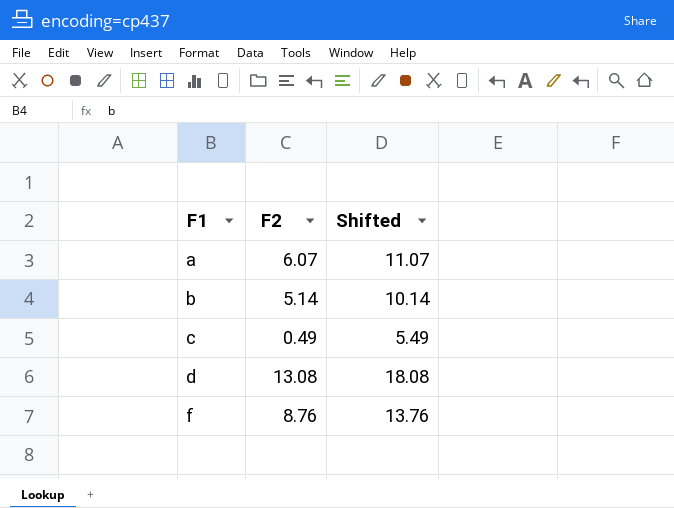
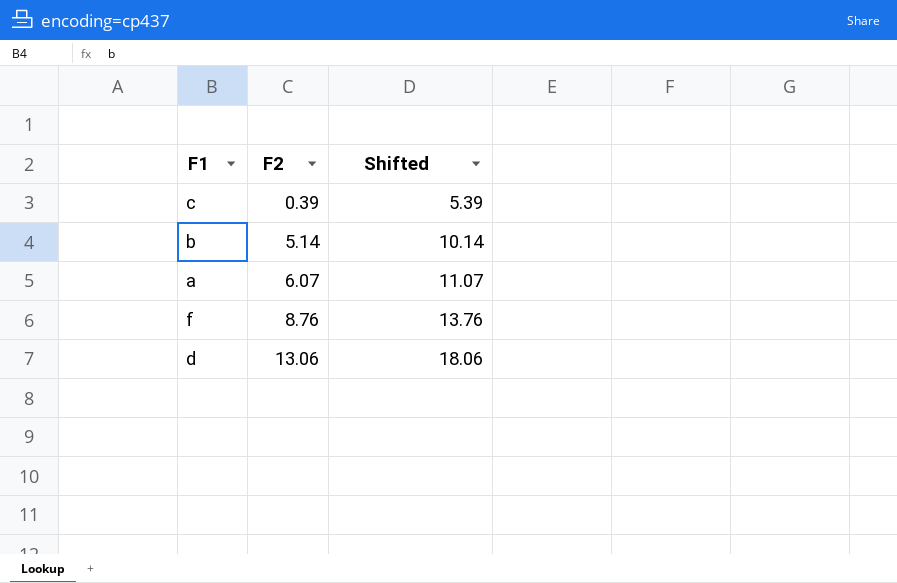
row order: F1 ascending -> F2 ascending
c | F2: 0.49 -> 0.39
c | Shifted: 5.49 -> 5.39
d | F2: 13.08 -> 13.06
d | Shifted: 18.08 -> 18.06

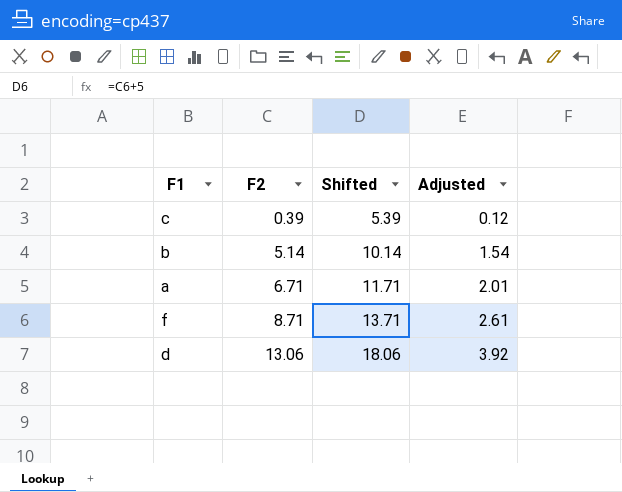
column Adjusted | formula: none -> [F2] * 0.3
a | F2: 6.07 -> 6.71
a | Shifted: 11.07 -> 11.71
f | F2: 8.76 -> 8.71
f | Shifted: 13.76 -> 13.71

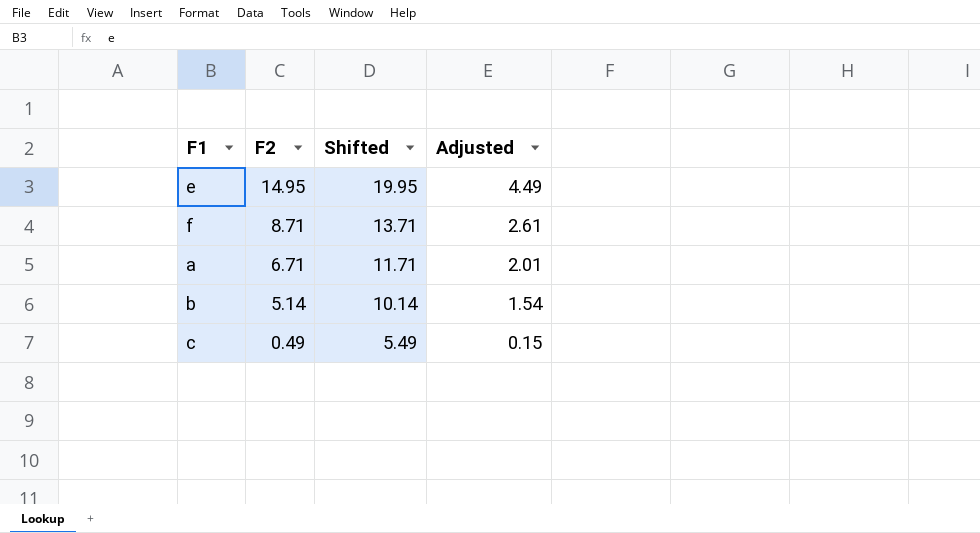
row order: F2 ascending -> F2 descending
row d: 13.06 | 18.06 | 3.92 -> none
row e: none -> 14.95 | 19.95 | 4.49
c | F2: 0.39 -> 0.49
c | Shifted: 5.39 -> 5.49
c | Adjusted: 0.12 -> 0.15

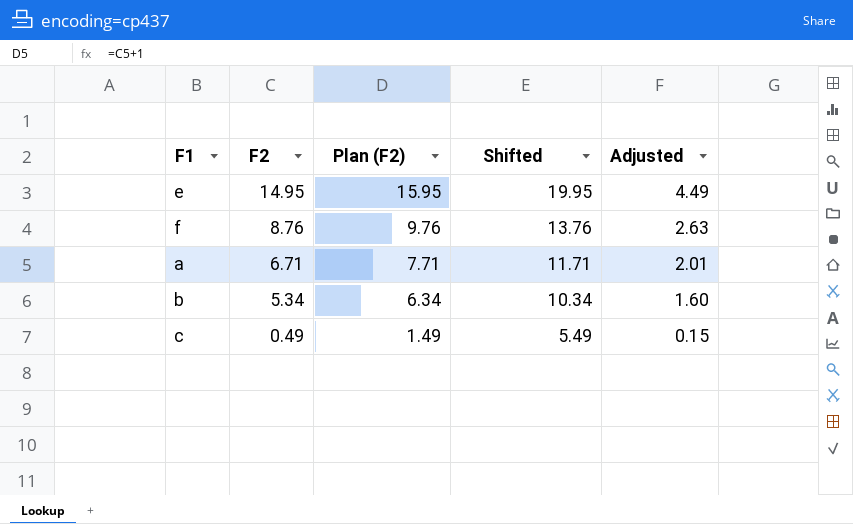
column Plan (F2) | formula: none -> [F2] + 1
f | F2: 8.71 -> 8.76
f | Shifted: 13.71 -> 13.76
f | Adjusted: 2.61 -> 2.63
b | F2: 5.14 -> 5.34
b | Shifted: 10.14 -> 10.34
b | Adjusted: 1.54 -> 1.60

